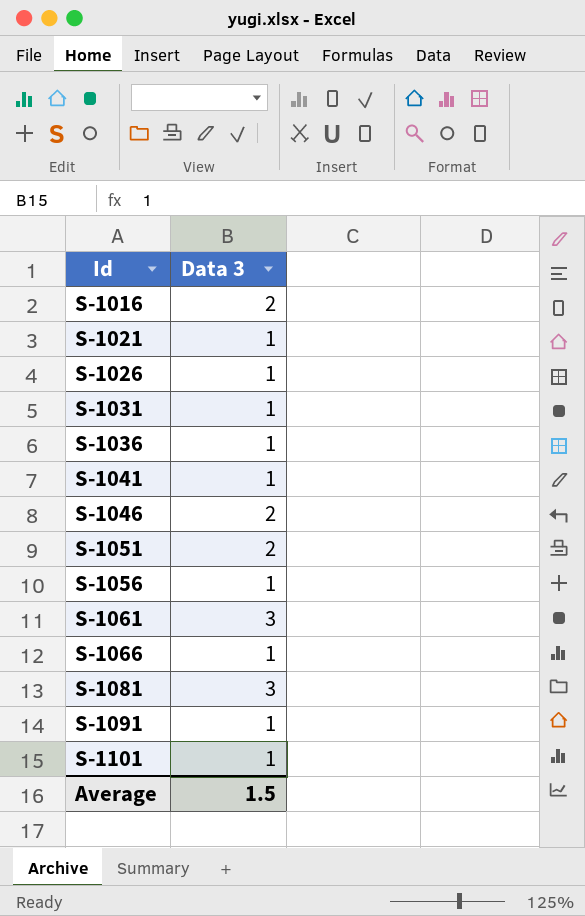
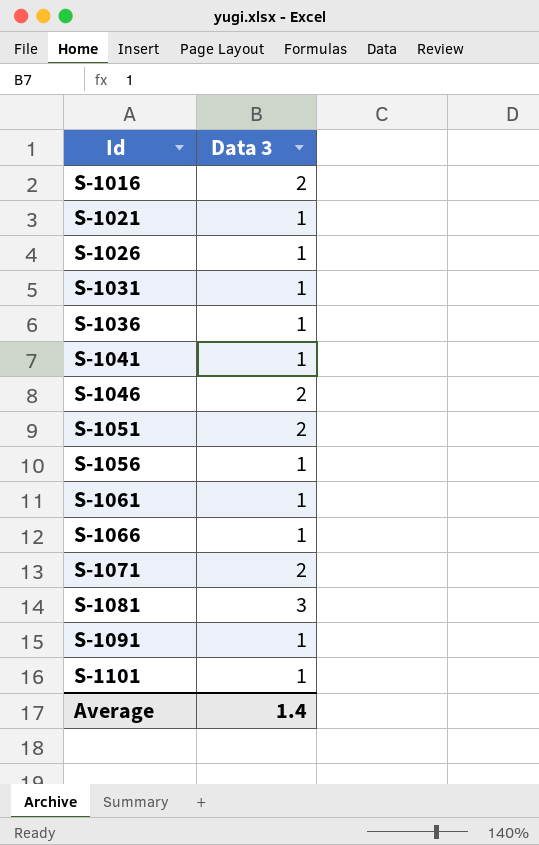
S-1061 | Data 3: 3 -> 1
row S-1071: none -> 2
Average | Data 3: 1.5 -> 1.4

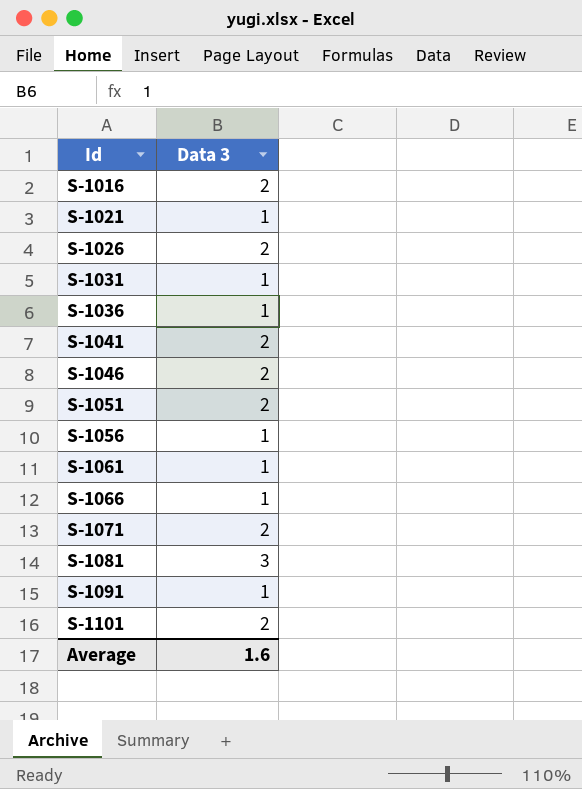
S-1026 | Data 3: 1 -> 2
S-1041 | Data 3: 1 -> 2
S-1101 | Data 3: 1 -> 2
Average | Data 3: 1.4 -> 1.6

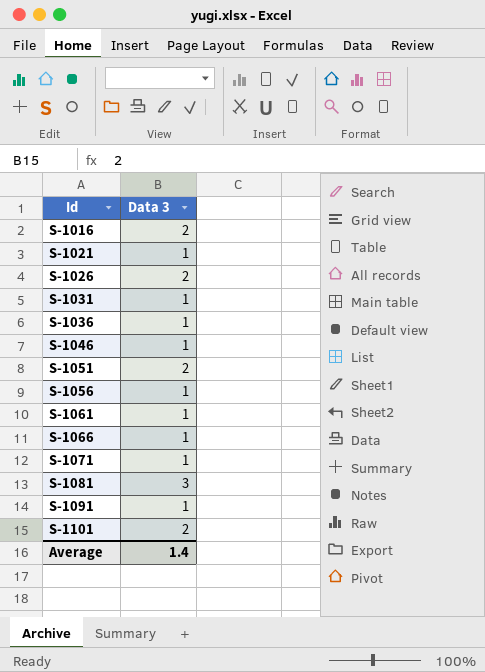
row S-1041: 2 -> none
S-1046 | Data 3: 2 -> 1
S-1071 | Data 3: 2 -> 1
Average | Data 3: 1.6 -> 1.4

